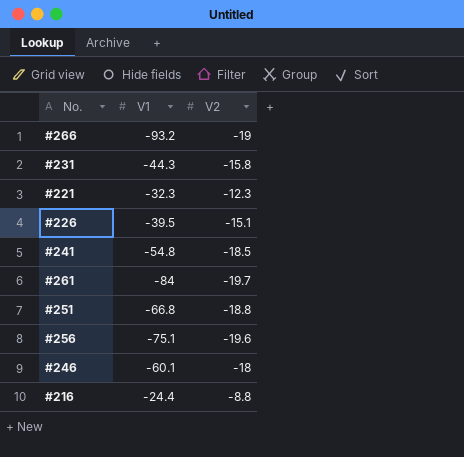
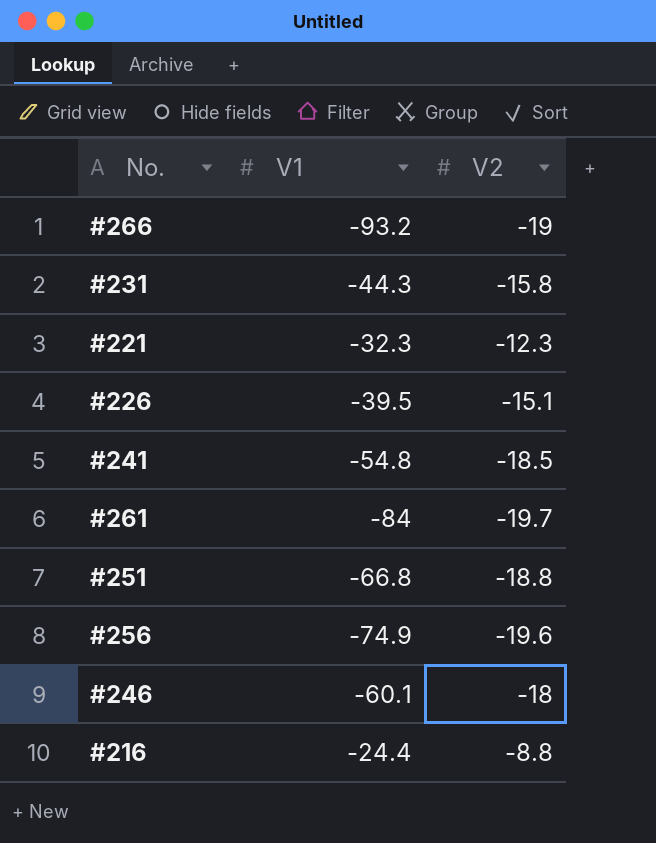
#256 | V1: -75.1 -> -74.9

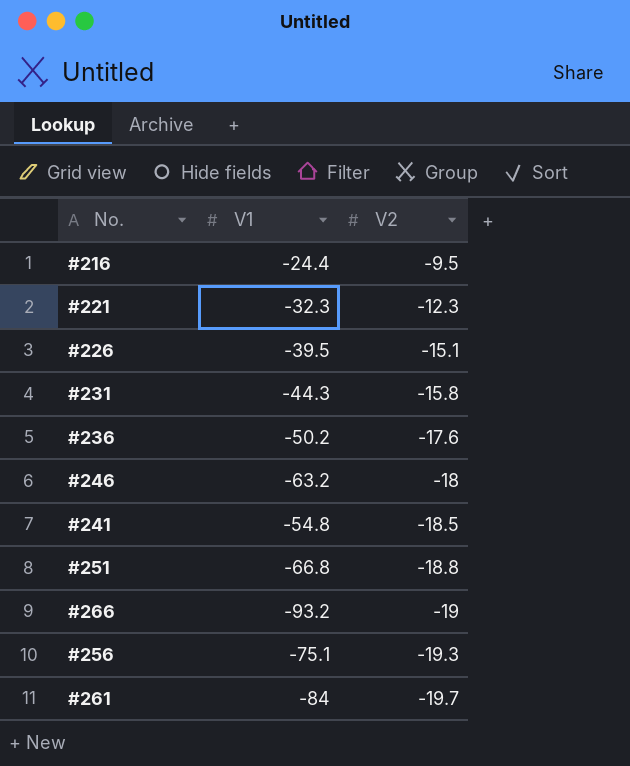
row order: none -> V2 descending
#216 | V2: -8.8 -> -9.5
row #236: none -> -50.2 | -17.6
#246 | V1: -60.1 -> -63.2
#256 | V1: -74.9 -> -75.1
#256 | V2: -19.6 -> -19.3

